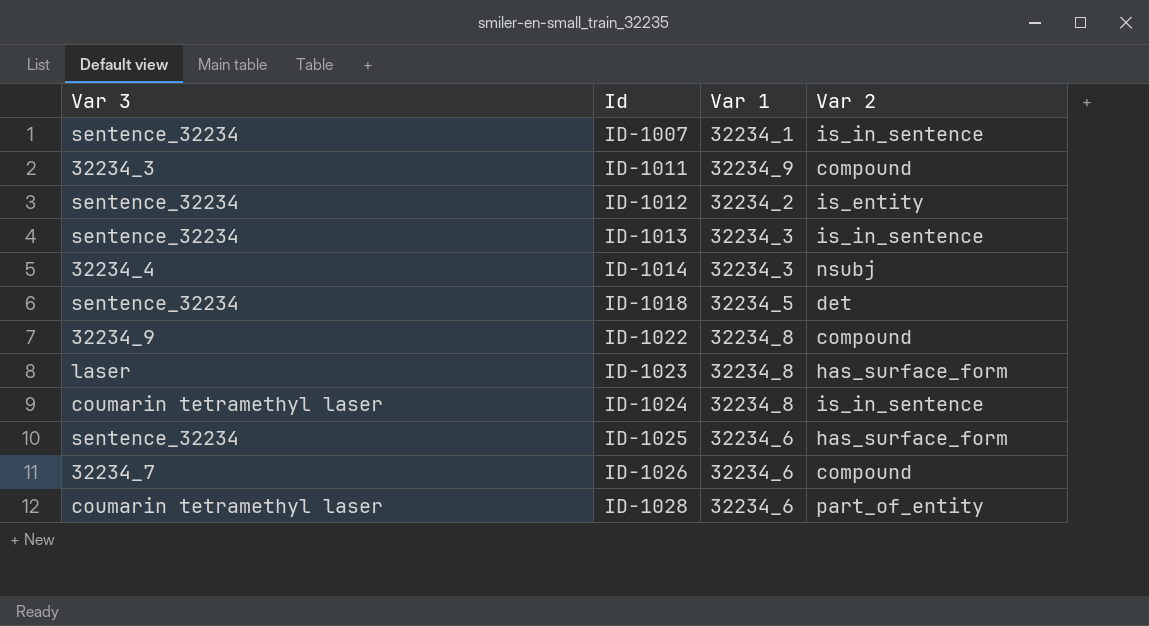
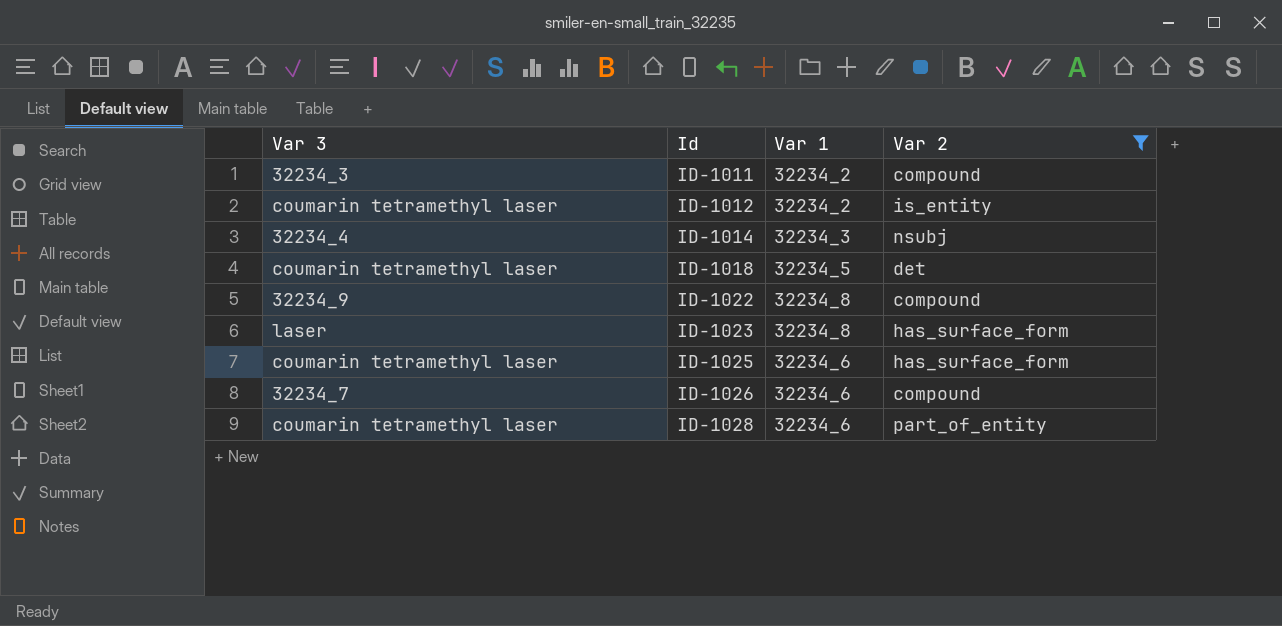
filter: none -> Var 2 != is_in_sentence
ID-1011 | Var 1: 32234_9 -> 32234_2
ID-1012 | Var 3: sentence_32234 -> coumarin tetramethyl laser
ID-1018 | Var 3: sentence_32234 -> coumarin tetramethyl laser
ID-1025 | Var 3: sentence_32234 -> coumarin tetramethyl laser

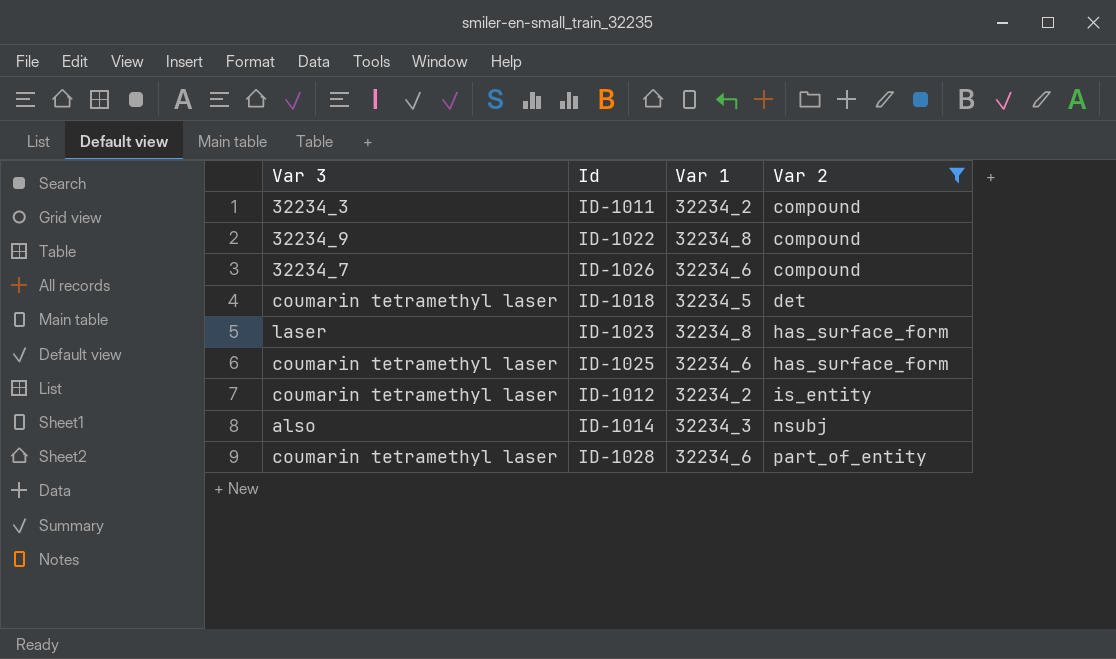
row order: Id ascending -> Var 2 ascending
ID-1014 | Var 3: 32234_4 -> also

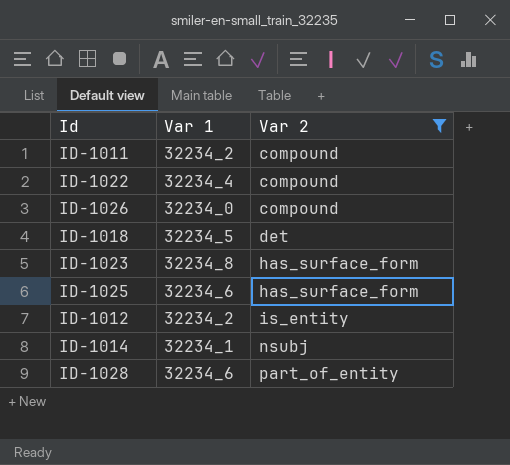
column Var 3 | position: 1 -> none
ID-1022 | Var 1: 32234_8 -> 32234_4
ID-1026 | Var 1: 32234_6 -> 32234_0
ID-1014 | Var 1: 32234_3 -> 32234_1

